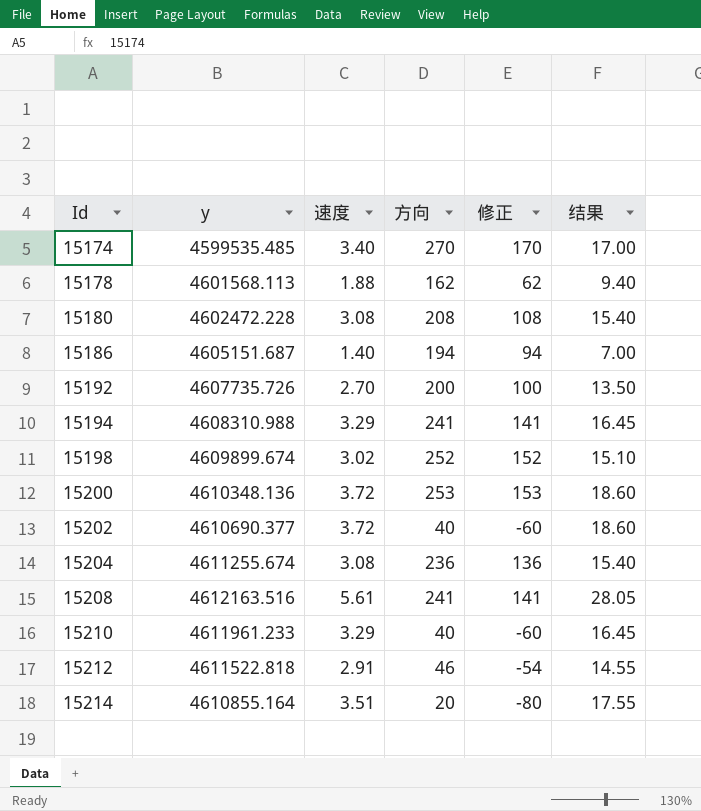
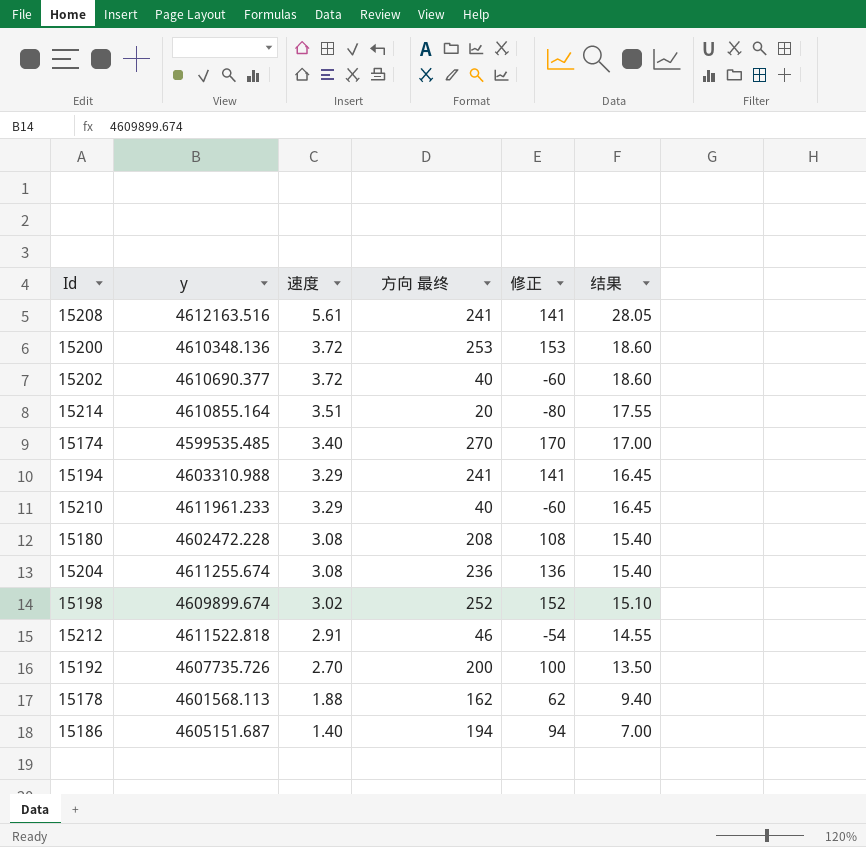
row order: Id ascending -> 速度 descending
column name: 方向 -> 方向 最终
15194 | y: 4608310.988 -> 4603310.988

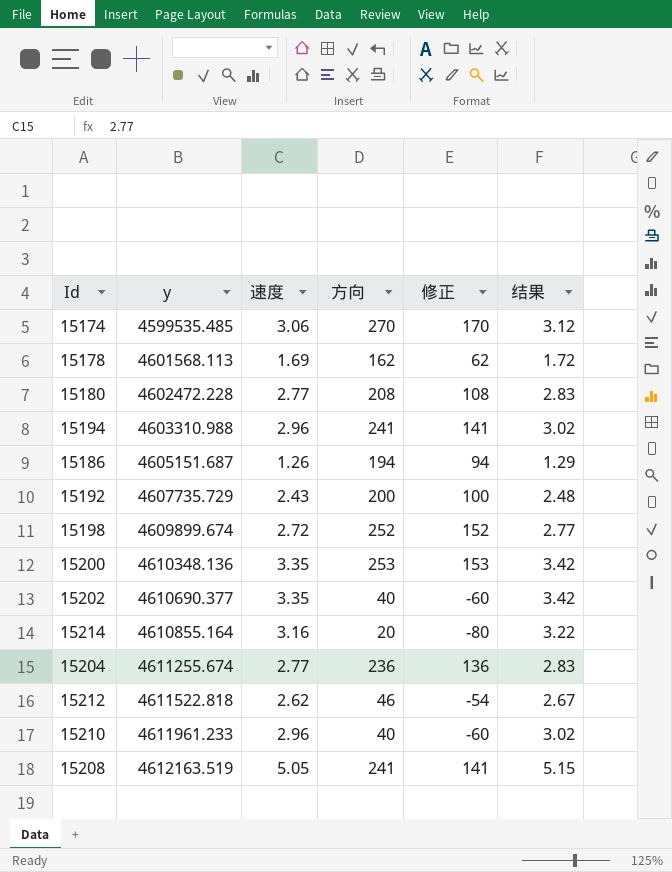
row order: 速度 descending -> y ascending
column name: 方向 最终 -> 方向
column 结果 | formula: [速度] * 5 -> [速度] * 1.02
15174 | 速度: 3.40 -> 3.06
15178 | 速度: 1.88 -> 1.69
15180 | 速度: 3.08 -> 2.77
15194 | 速度: 3.29 -> 2.96
15186 | 速度: 1.40 -> 1.26
15192 | y: 4607735.726 -> 4607735.729
15192 | 速度: 2.70 -> 2.43
15198 | 速度: 3.02 -> 2.72
15200 | 速度: 3.72 -> 3.35
15202 | 速度: 3.72 -> 3.35
15214 | 速度: 3.51 -> 3.16
15204 | 速度: 3.08 -> 2.77
15212 | 速度: 2.91 -> 2.62
15210 | 速度: 3.29 -> 2.96
15208 | y: 4612163.516 -> 4612163.519
15208 | 速度: 5.61 -> 5.05

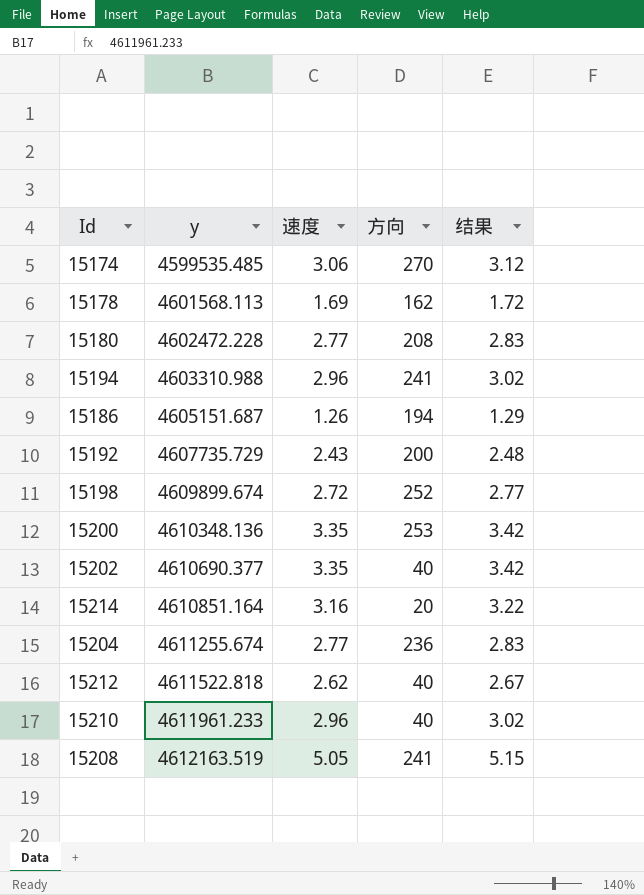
column 修正 | formula: [方向] - 100 -> none
15214 | y: 4610855.164 -> 4610851.164
15212 | 方向: 46 -> 40

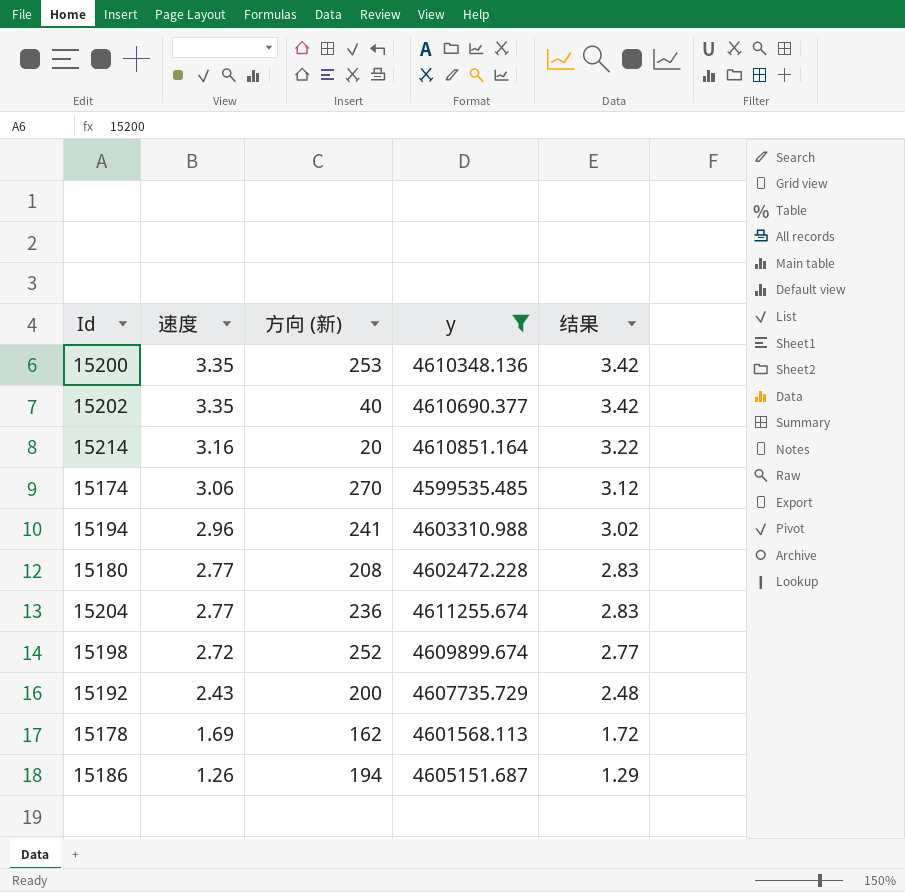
filter: none -> y <= 4611255.674
row order: y ascending -> 速度 descending
column name: 方向 -> 方向 (新)
column y | position: 2 -> 4

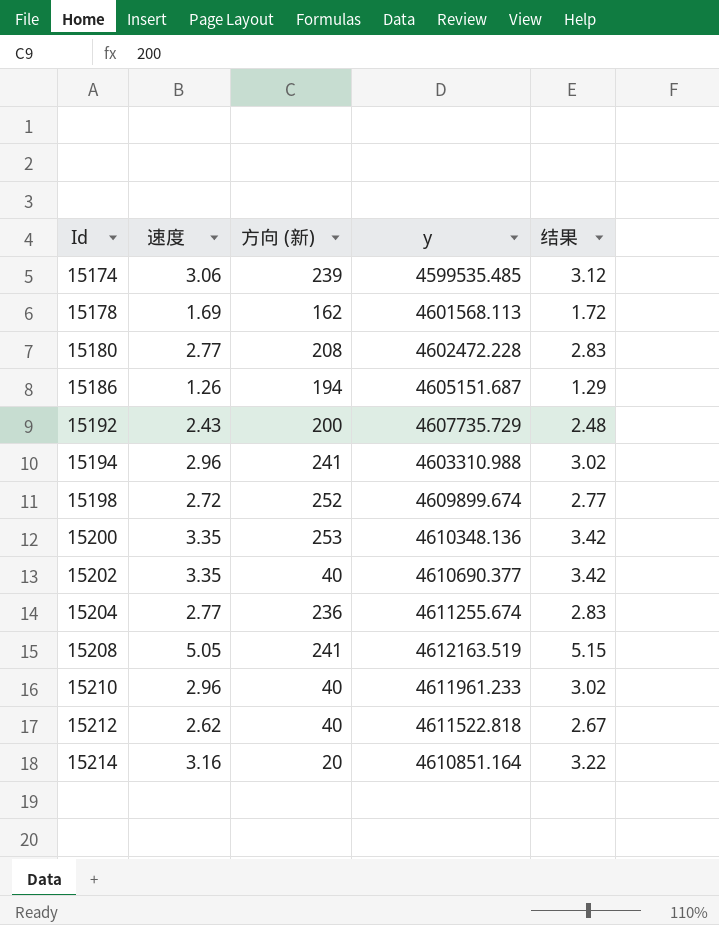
filter: y <= 4611255.674 -> none
row order: 速度 descending -> Id ascending
15174 | 方向 (新): 270 -> 239

